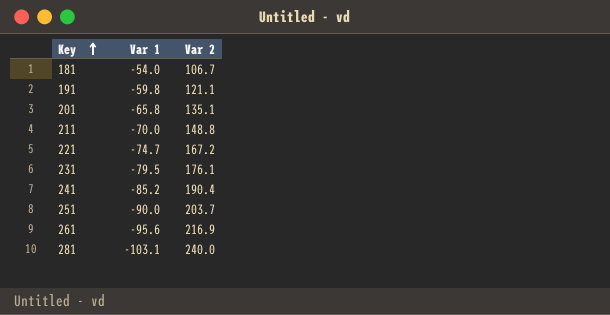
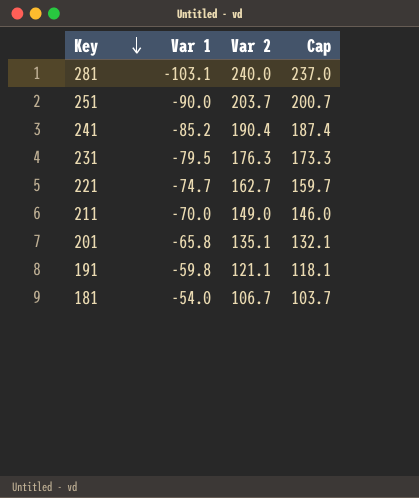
row order: Key ascending -> Key descending
column Cap | formula: none -> [Var 2] - 3
row 261: -95.6 | 216.9 -> none
231 | Var 2: 176.1 -> 176.3
221 | Var 2: 167.2 -> 162.7
211 | Var 2: 148.8 -> 149.0

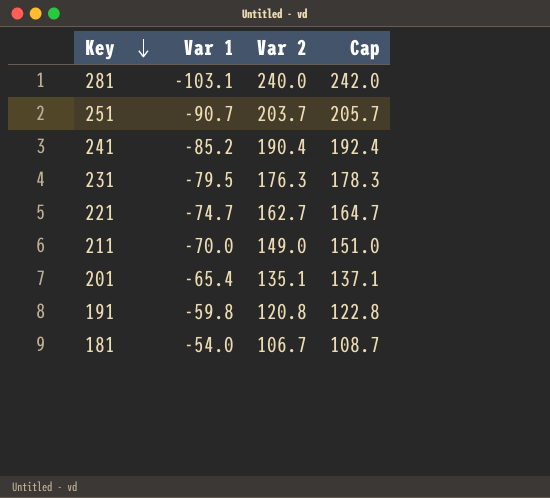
column Cap | formula: [Var 2] - 3 -> [Var 2] + 2
251 | Var 1: -90.0 -> -90.7
201 | Var 1: -65.8 -> -65.4
191 | Var 2: 121.1 -> 120.8

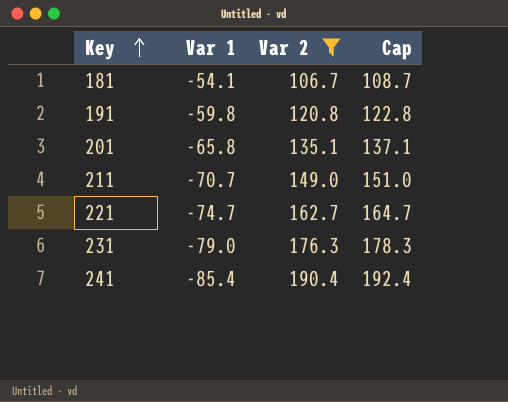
filter: none -> Var 2 <= 190.4
row order: Key descending -> Key ascending
181 | Var 1: -54.0 -> -54.1
201 | Var 1: -65.4 -> -65.8
211 | Var 1: -70.0 -> -70.7
231 | Var 1: -79.5 -> -79.0
241 | Var 1: -85.2 -> -85.4

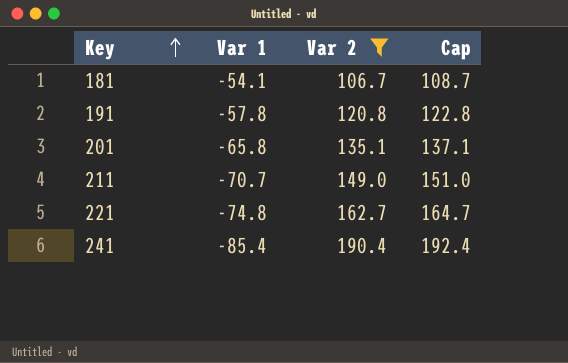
row 231: -79.0 | 176.3 | 178.3 -> none
191 | Var 1: -59.8 -> -57.8
221 | Var 1: -74.7 -> -74.8

